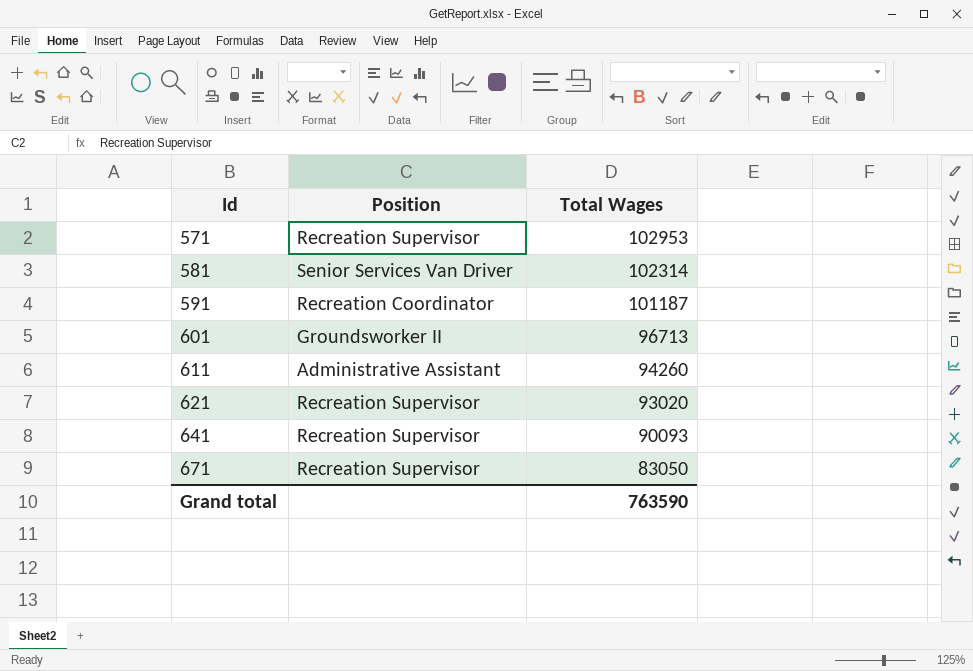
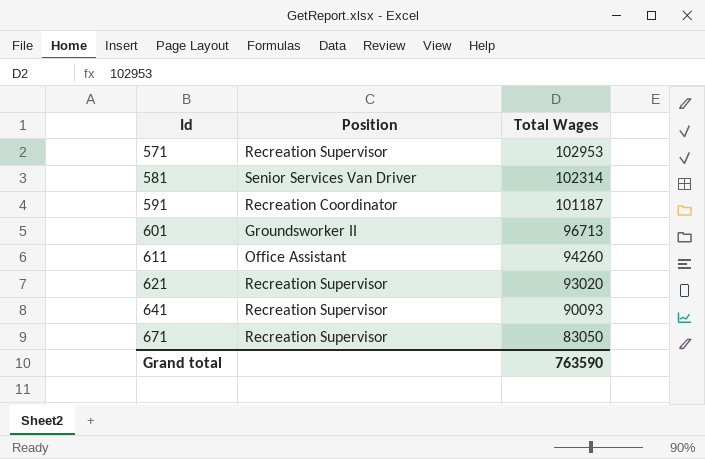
611 | Position: Administrative Assistant -> Office Assistant

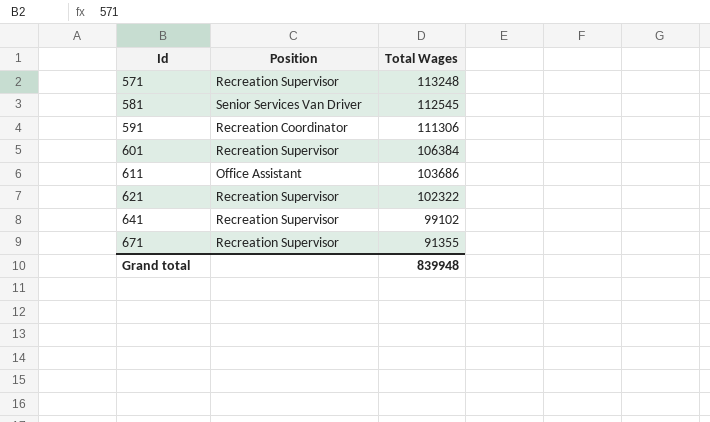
571 | Total Wages: 102953 -> 113248
581 | Total Wages: 102314 -> 112545
591 | Total Wages: 101187 -> 111306
601 | Position: Groundsworker II -> Recreation Supervisor
601 | Total Wages: 96713 -> 106384
611 | Total Wages: 94260 -> 103686
621 | Total Wages: 93020 -> 102322
641 | Total Wages: 90093 -> 99102
671 | Total Wages: 83050 -> 91355
Grand total | Total Wages: 763590 -> 839948

